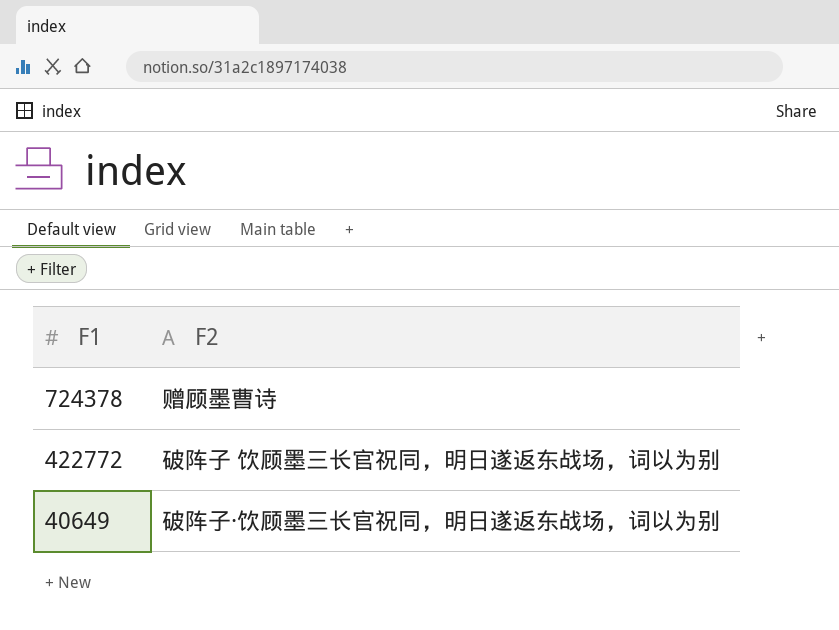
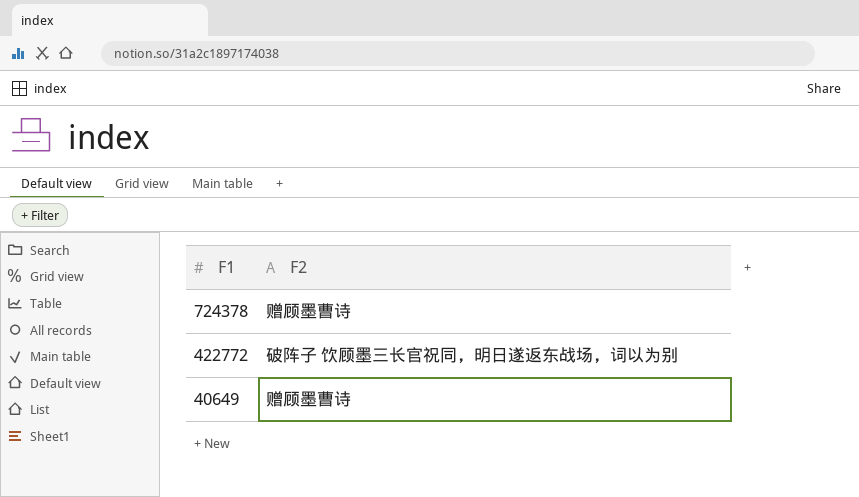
40649 | F2: 破阵子·饮顾墨三长官祝同，明日遂返东战场，词以为别 -> 赠顾墨曹诗

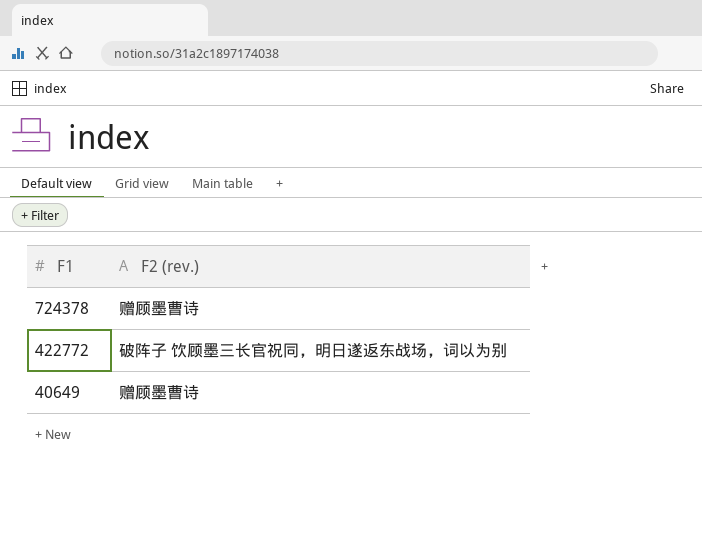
column name: F2 -> F2 (rev.)

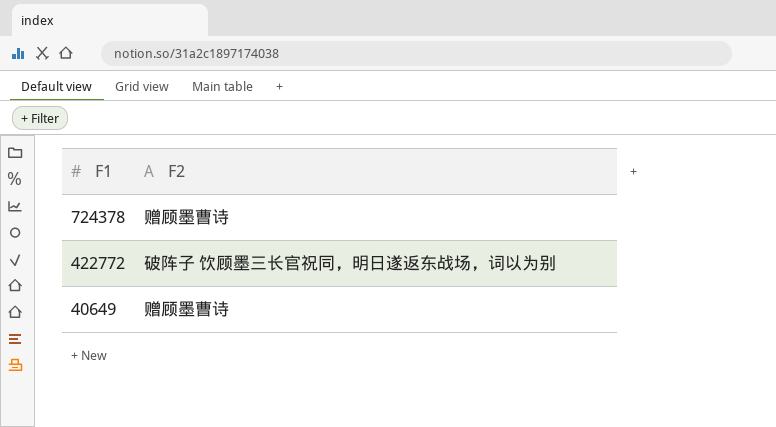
column name: F2 (rev.) -> F2

